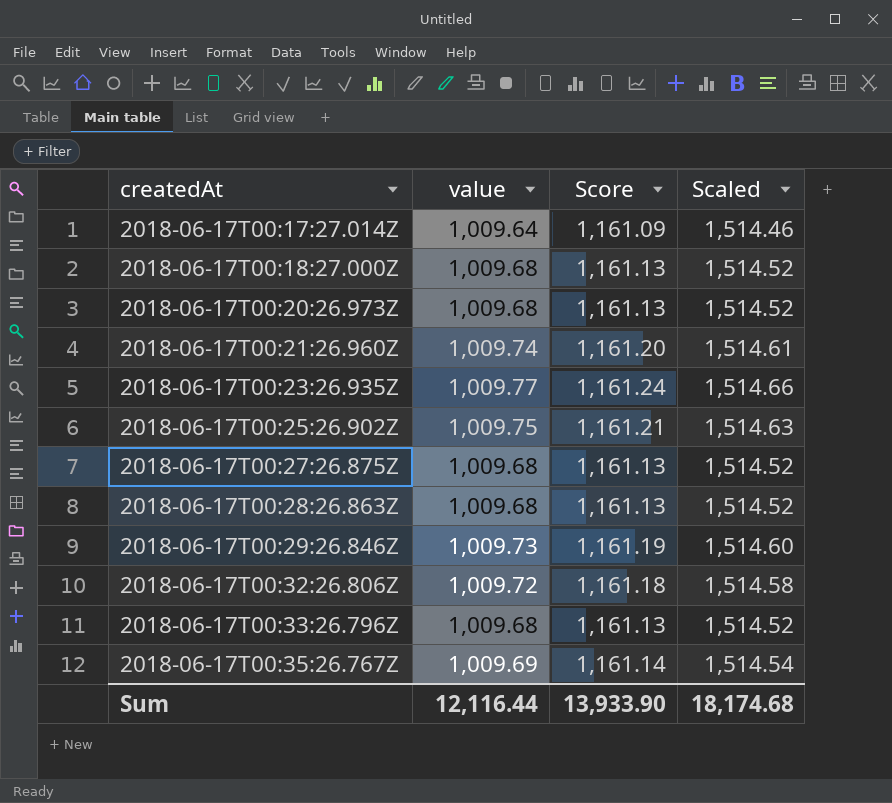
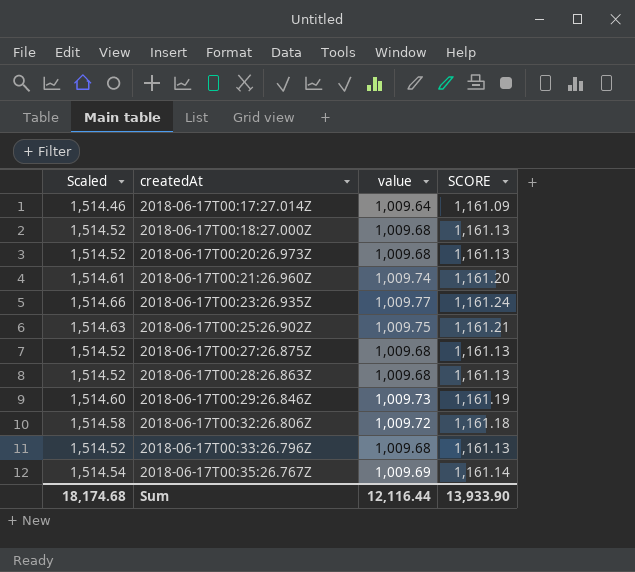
column Scaled | position: 4 -> 1
column name: Score -> SCORE

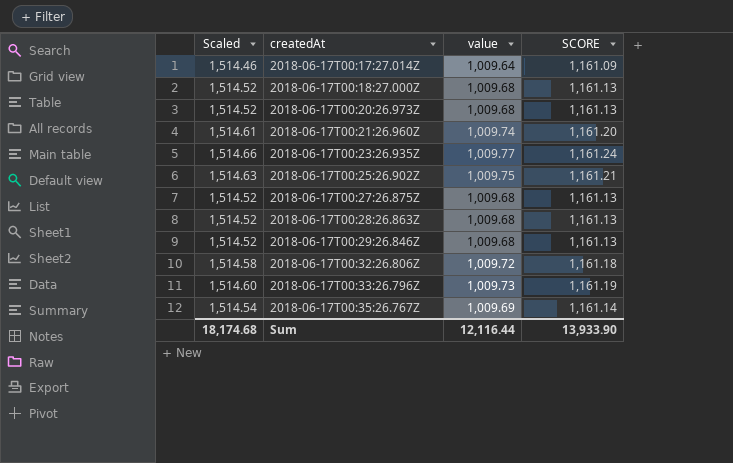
2018-06-17T00:29:26.846Z | Scaled: 1,514.60 -> 1,514.52
2018-06-17T00:29:26.846Z | value: 1,009.73 -> 1,009.68
2018-06-17T00:29:26.846Z | SCORE: 1,161.19 -> 1,161.13
2018-06-17T00:33:26.796Z | Scaled: 1,514.52 -> 1,514.60
2018-06-17T00:33:26.796Z | value: 1,009.68 -> 1,009.73
2018-06-17T00:33:26.796Z | SCORE: 1,161.13 -> 1,161.19

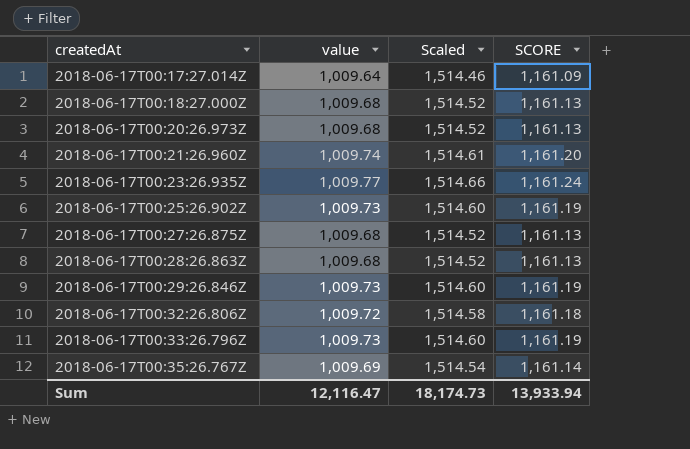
column Scaled | position: 1 -> 3
2018-06-17T00:25:26.902Z | value: 1,009.75 -> 1,009.73
2018-06-17T00:25:26.902Z | Scaled: 1,514.63 -> 1,514.60
2018-06-17T00:25:26.902Z | SCORE: 1,161.21 -> 1,161.19
2018-06-17T00:29:26.846Z | value: 1,009.68 -> 1,009.73
2018-06-17T00:29:26.846Z | Scaled: 1,514.52 -> 1,514.60
2018-06-17T00:29:26.846Z | SCORE: 1,161.13 -> 1,161.19
Sum | value: 12,116.44 -> 12,116.47
Sum | Scaled: 18,174.68 -> 18,174.73
Sum | SCORE: 13,933.90 -> 13,933.94

